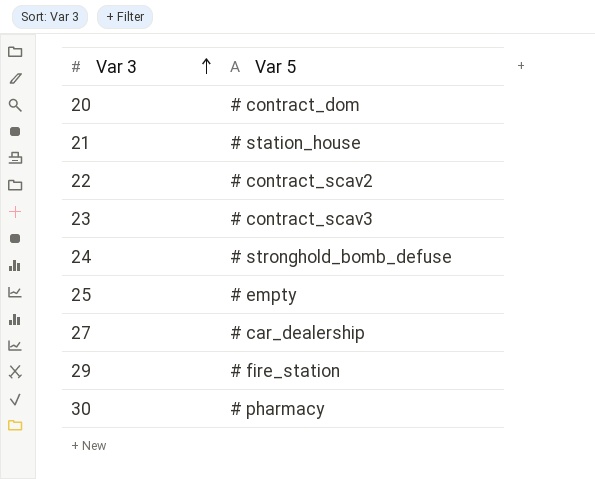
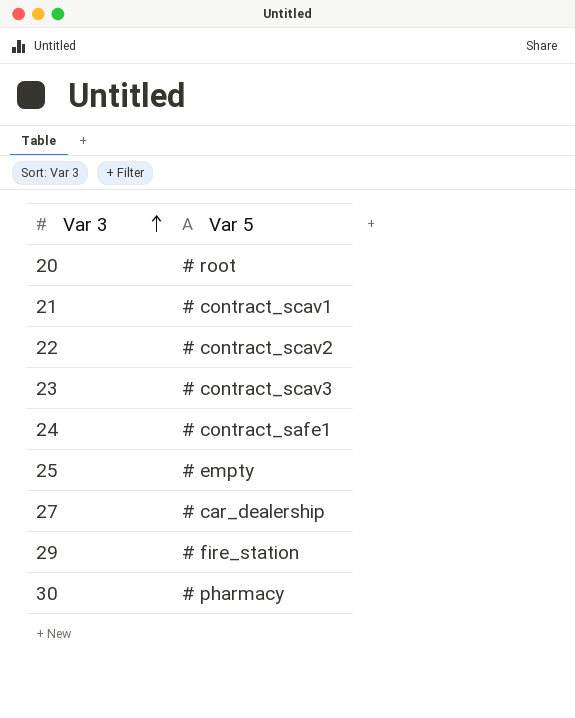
20 | Var 5: # contract_dom -> # root
21 | Var 5: # station_house -> # contract_scav1
24 | Var 5: # stronghold_bomb_defuse -> # contract_safe1

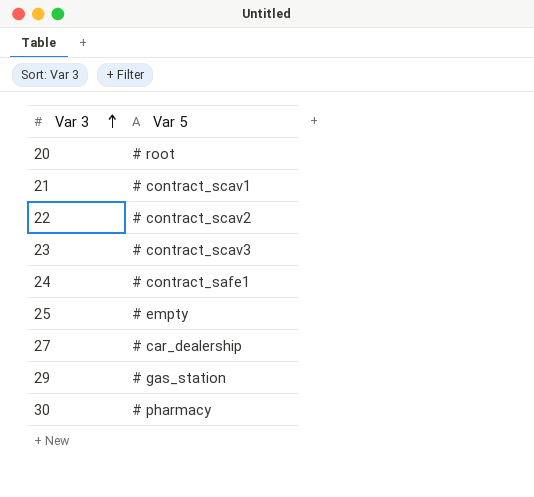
29 | Var 5: # fire_station -> # gas_station

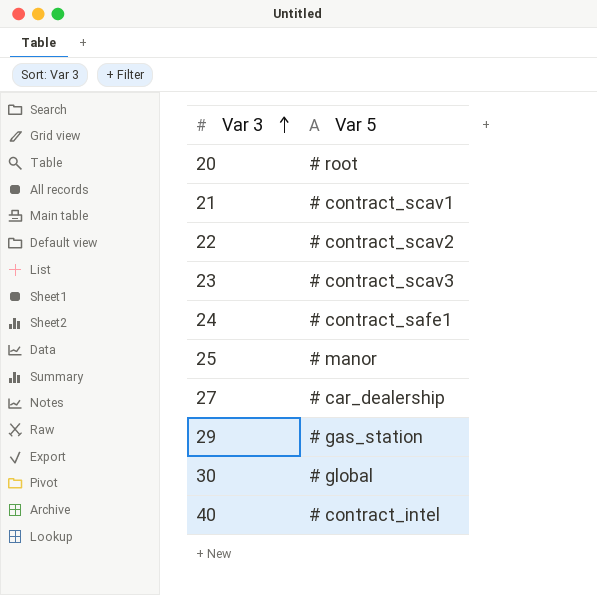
25 | Var 5: # empty -> # manor
30 | Var 5: # pharmacy -> # global
row 40: none -> # contract_intel

